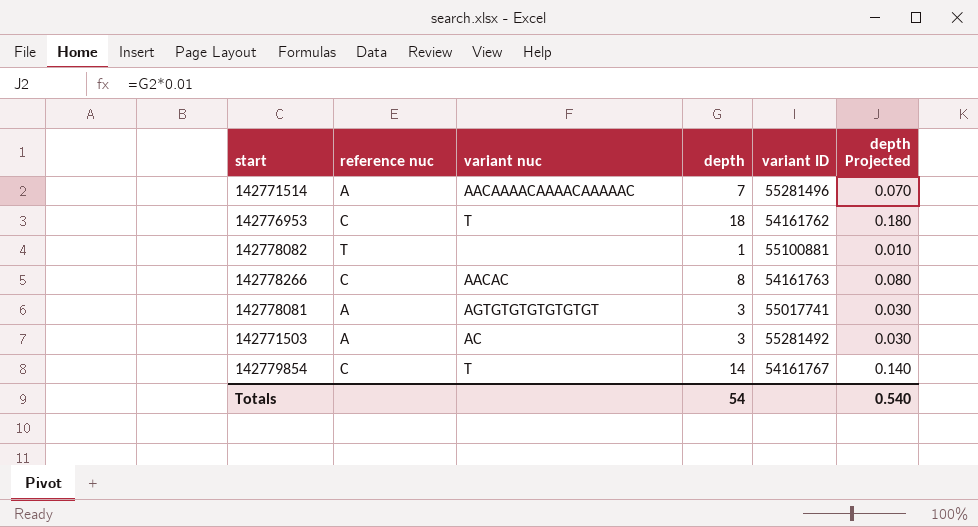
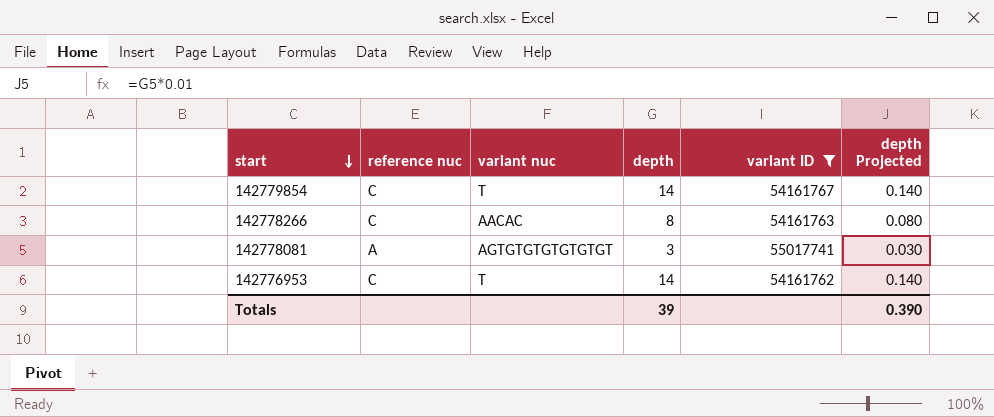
filter: none -> variant ID <= 55017741
row order: none -> start descending
142776953 | depth: 18 -> 14
142776953 | depth Projected: 0.180 -> 0.140
Totals | depth: 54 -> 39
Totals | depth Projected: 0.540 -> 0.390

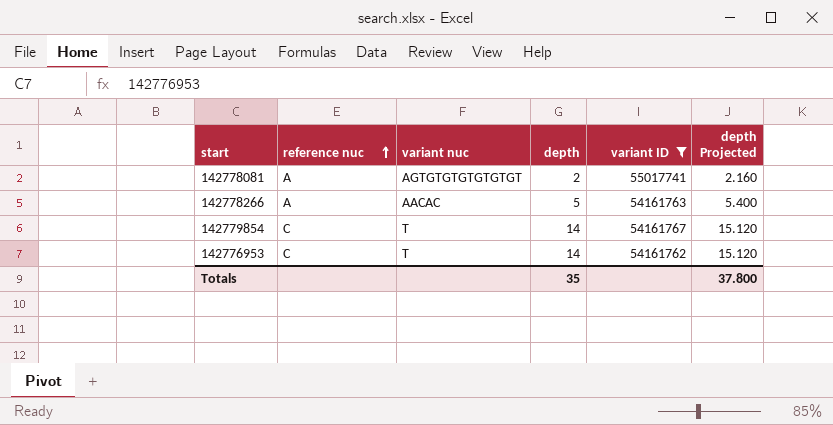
row order: start descending -> reference nuc ascending
column depth Projected | formula: [depth] * 0.01 -> [depth] * 1.08
142778081 | depth: 3 -> 2
142778266 | reference nuc: C -> A
142778266 | depth: 8 -> 5
Totals | depth: 39 -> 35
Totals | depth Projected: 0.390 -> 37.800

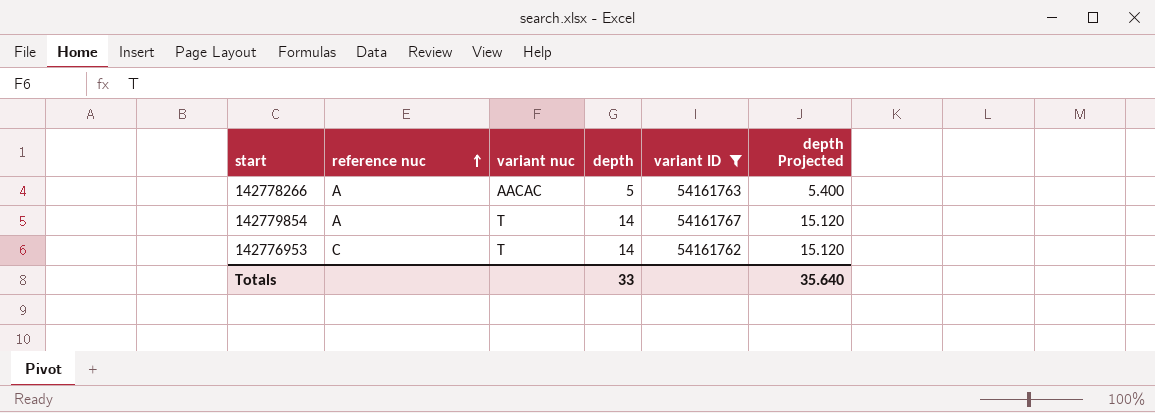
row 142778081: A | AGTGTGTGTGTGTGT | 2 | 55017741 | 2.160 -> none
142779854 | reference nuc: C -> A
Totals | depth: 35 -> 33
Totals | depth Projected: 37.800 -> 35.640

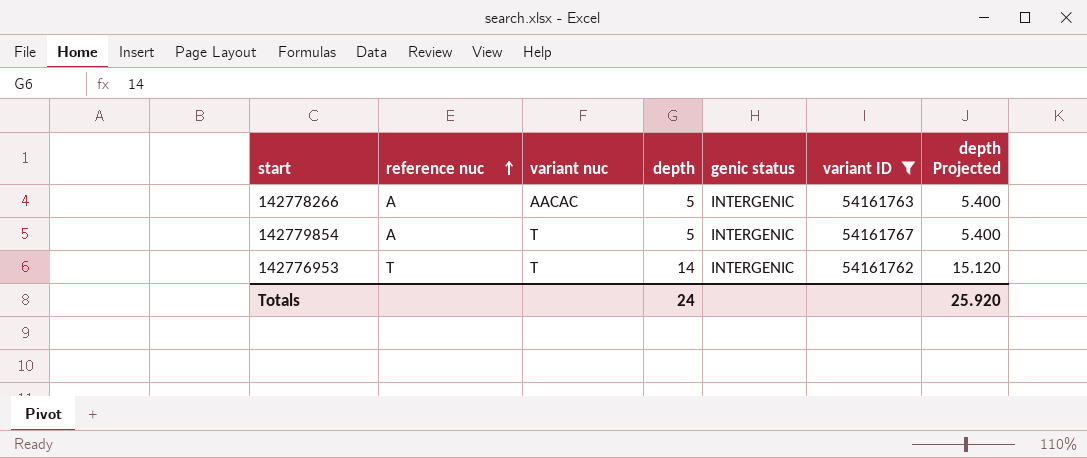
column genic status | position: none -> 5
142779854 | depth: 14 -> 5
142779854 | depth Projected: 15.120 -> 5.400
142776953 | reference nuc: C -> T
Totals | depth: 33 -> 24
Totals | depth Projected: 35.640 -> 25.920

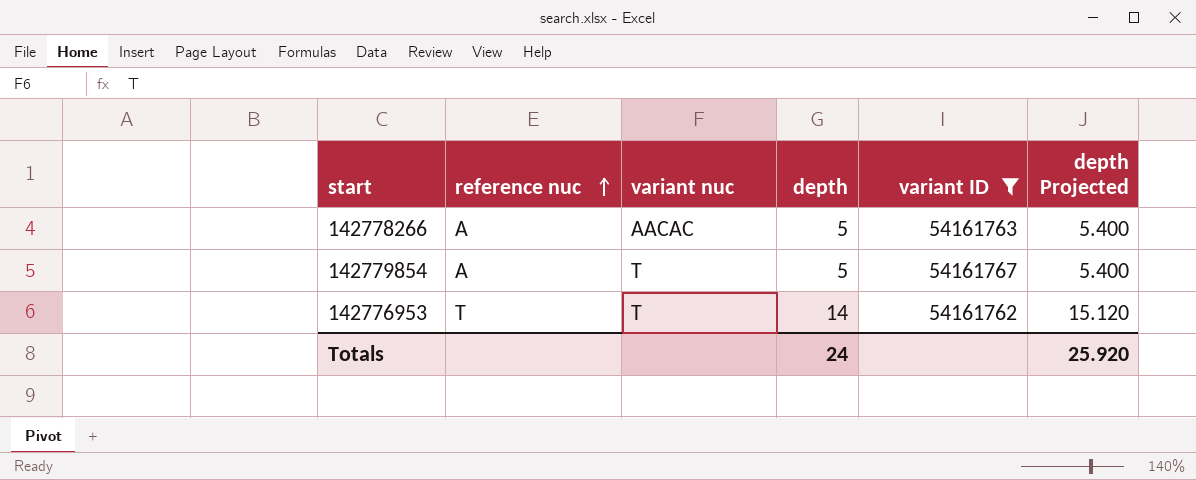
column genic status | position: 5 -> none

